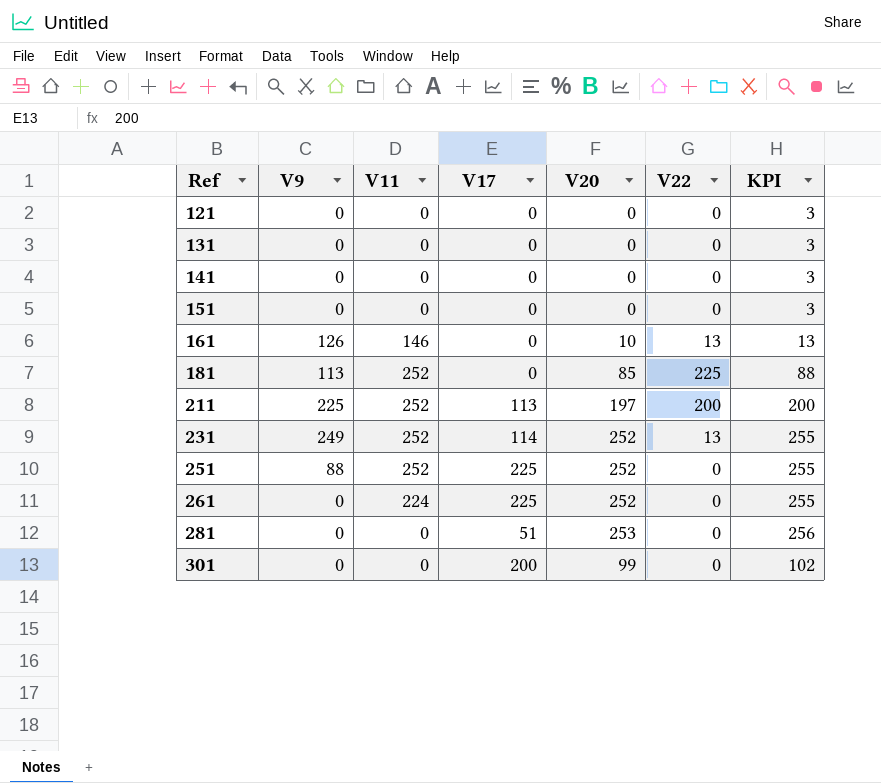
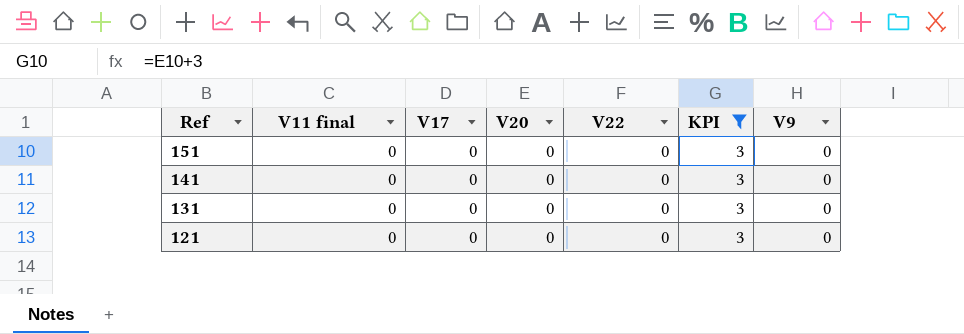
filter: none -> KPI = 3
row order: Ref ascending -> Ref descending
column name: V11 -> V11 final
column V9 | position: 2 -> 7

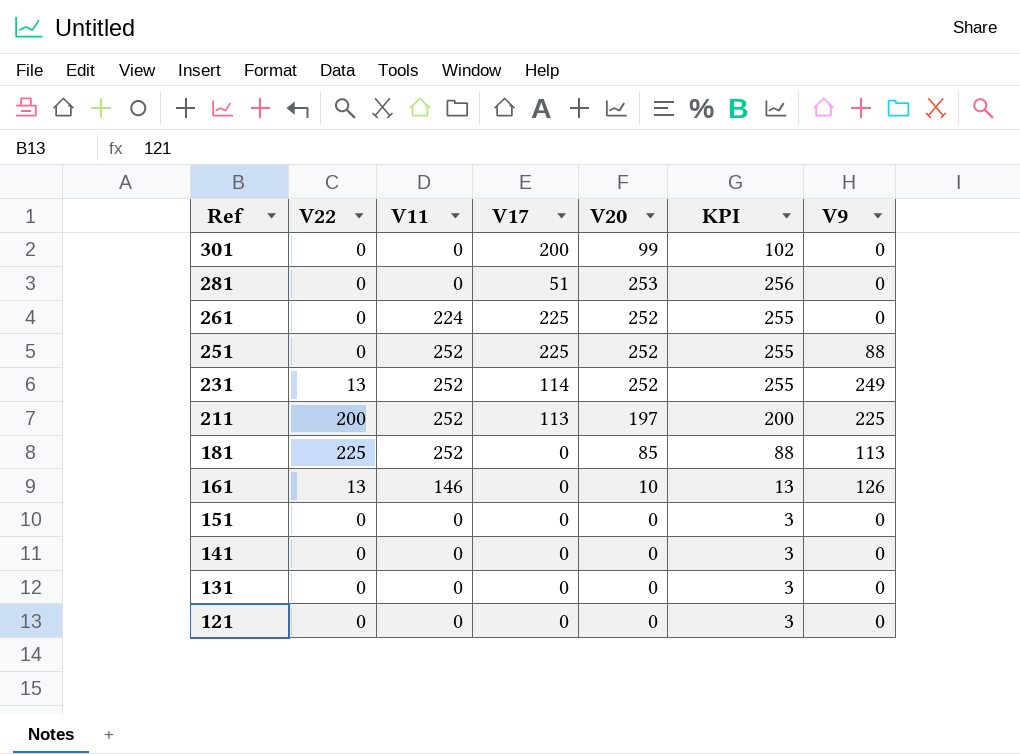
filter: KPI = 3 -> none
column V22 | position: 5 -> 2
column name: V11 final -> V11

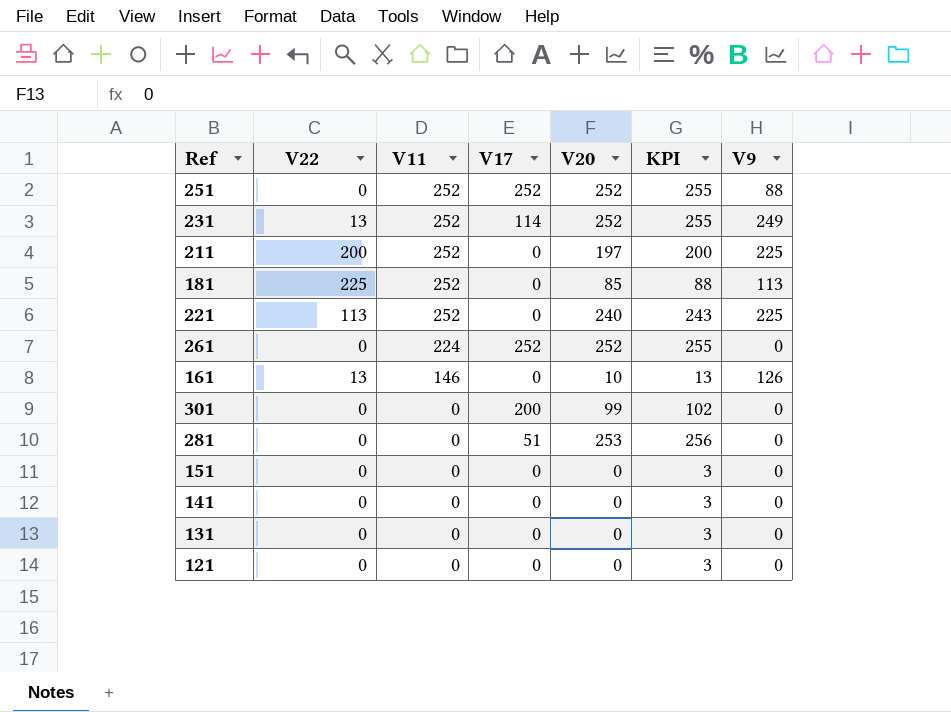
row order: Ref descending -> V11 descending
251 | V17: 225 -> 252
211 | V17: 113 -> 0
row 221: none -> 113 | 252 | 0 | 240 | 243 | 225
261 | V17: 225 -> 252

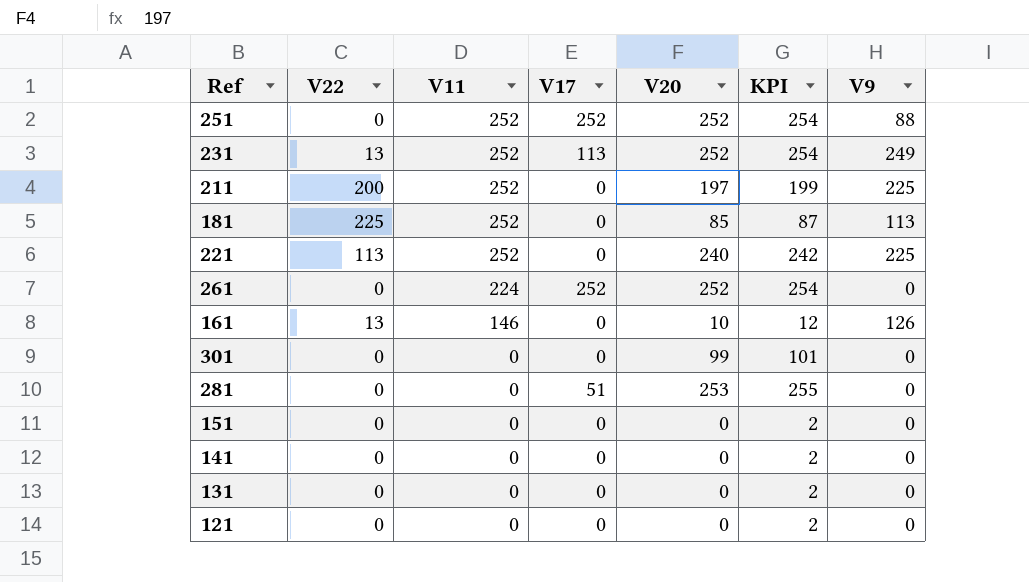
column KPI | formula: [V20] + 3 -> [V20] + 2
231 | V17: 114 -> 113
301 | V17: 200 -> 0

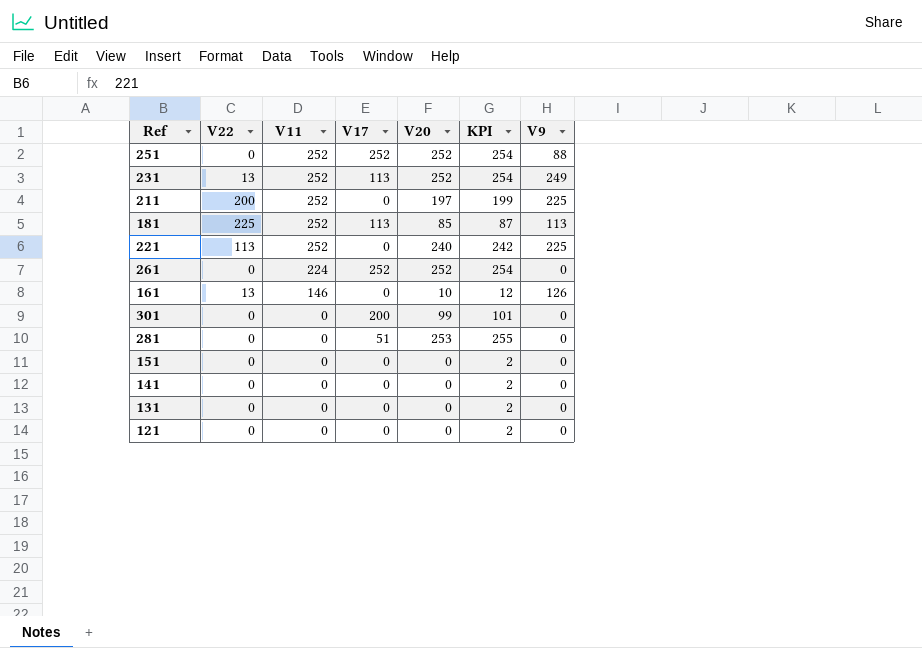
181 | V17: 0 -> 113
301 | V17: 0 -> 200

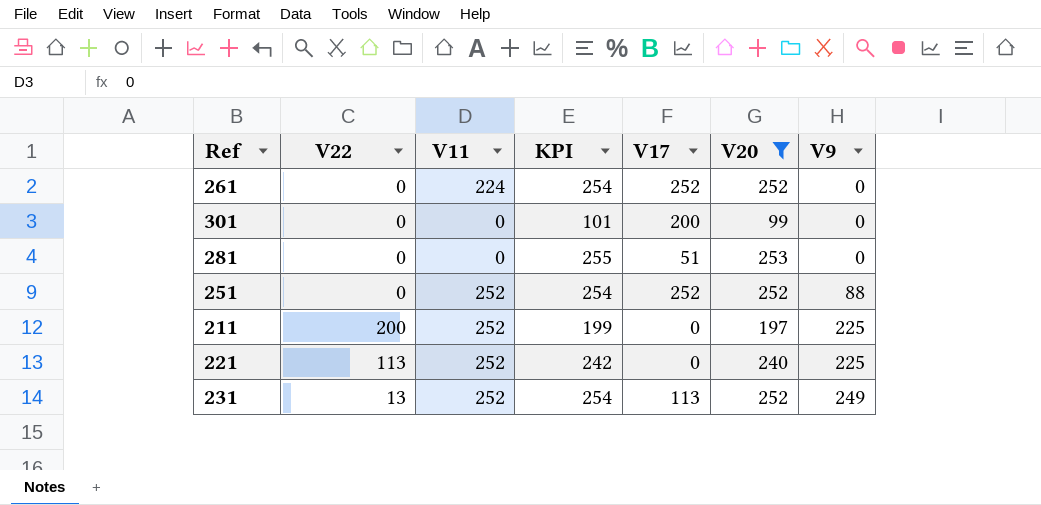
filter: none -> V20 >= 99
row order: V11 descending -> V9 ascending
column KPI | position: 6 -> 4

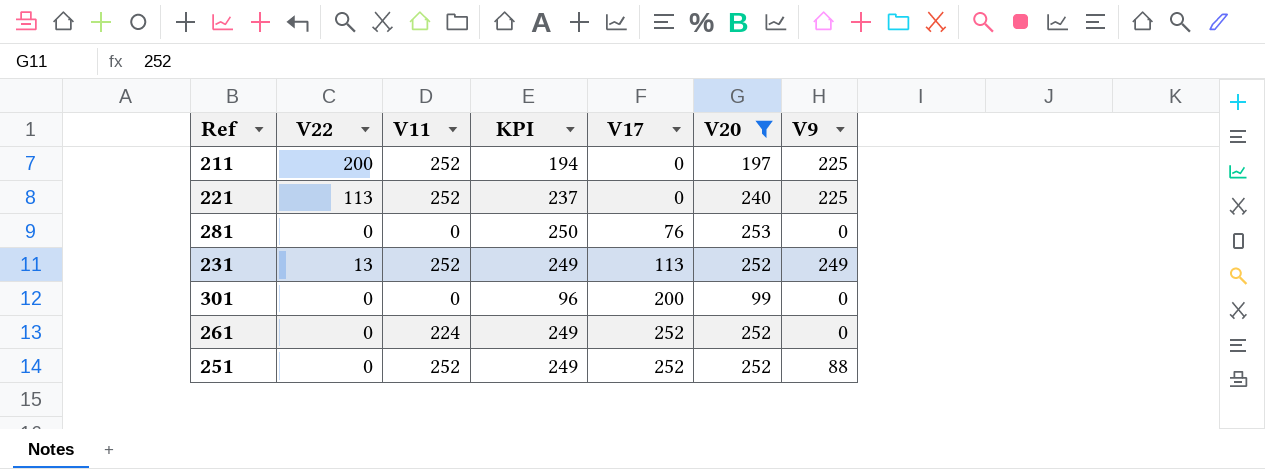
row order: V9 ascending -> V17 ascending
column KPI | formula: [V20] + 2 -> [V20] - 3
281 | V17: 51 -> 76

